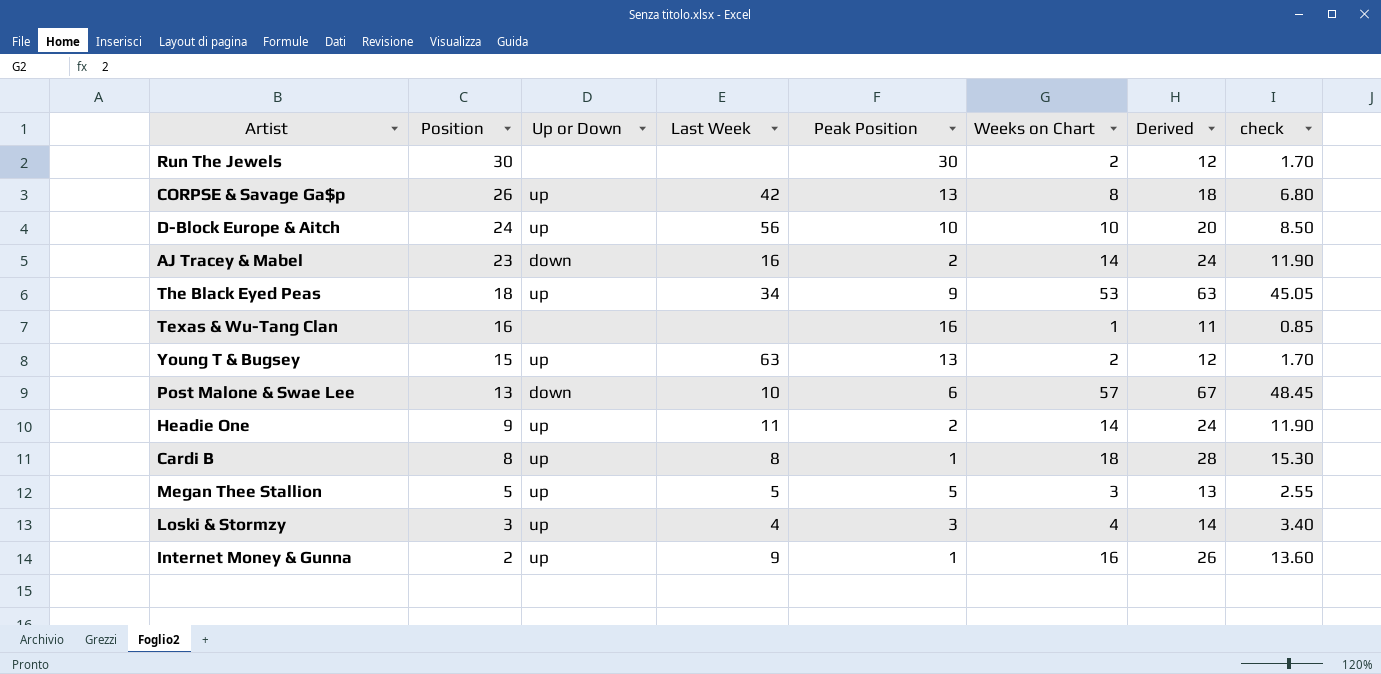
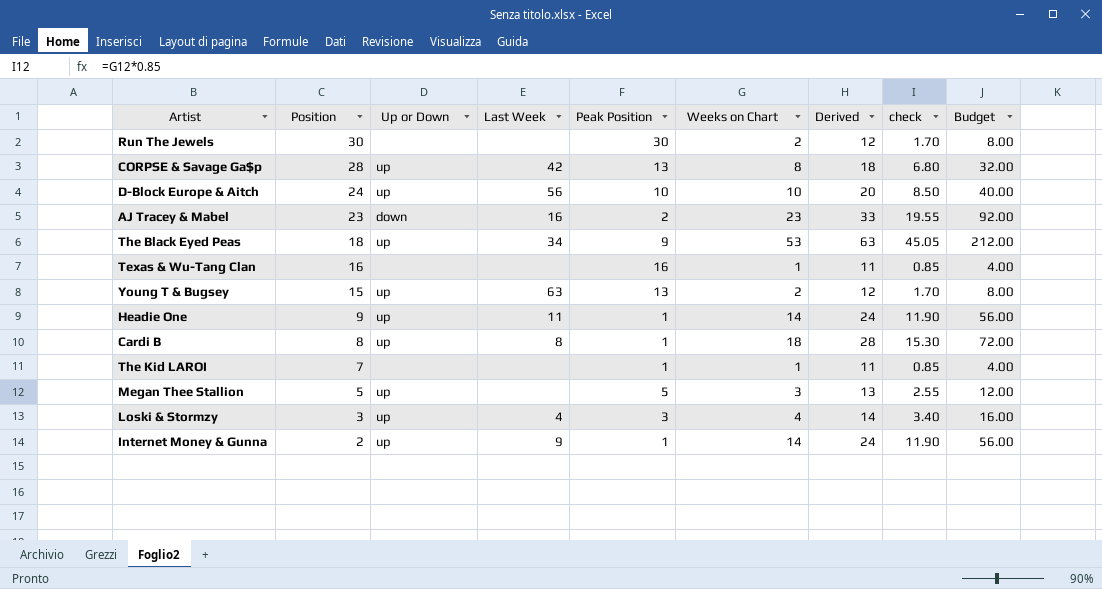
column Budget | formula: none -> [Weeks on Chart] * 4
row Post Malone & Swae Lee: 13 | down | 10 | 6 | 57 | 67 | 48.45 -> none
CORPSE & Savage Ga$p | Position: 26 -> 28
AJ Tracey & Mabel | Weeks on Chart: 14 -> 23
AJ Tracey & Mabel | Derived: 24 -> 33
AJ Tracey & Mabel | check: 11.90 -> 19.55
Headie One | Peak Position: 2 -> 1
row The Kid LAROI: none -> 7 | none | none | 1 | 1 | 11 | 0.85 | 4.00
Megan Thee Stallion | Last Week: 5 -> none
Internet Money & Gunna | Weeks on Chart: 16 -> 14
Internet Money & Gunna | Derived: 26 -> 24
Internet Money & Gunna | check: 13.60 -> 11.90

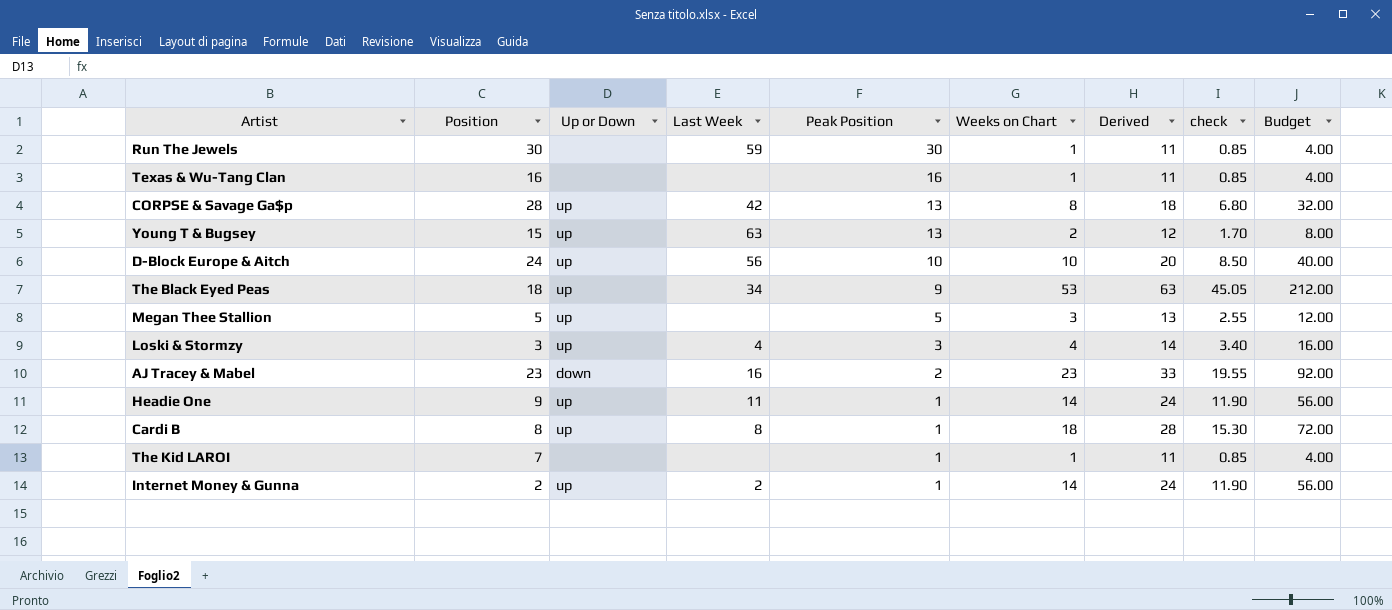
row order: Position descending -> Peak Position descending
Run The Jewels | Last Week: none -> 59
Run The Jewels | Weeks on Chart: 2 -> 1
Run The Jewels | Derived: 12 -> 11
Run The Jewels | check: 1.70 -> 0.85
Run The Jewels | Budget: 8.00 -> 4.00
Internet Money & Gunna | Last Week: 9 -> 2

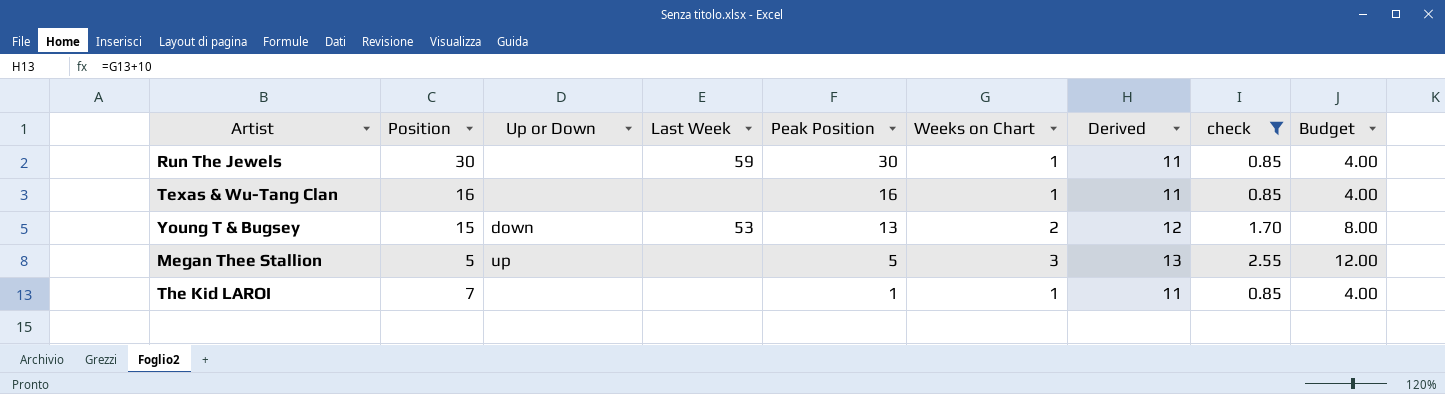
filter: none -> check <= 2.55
Young T & Bugsey | Up or Down: up -> down
Young T & Bugsey | Last Week: 63 -> 53

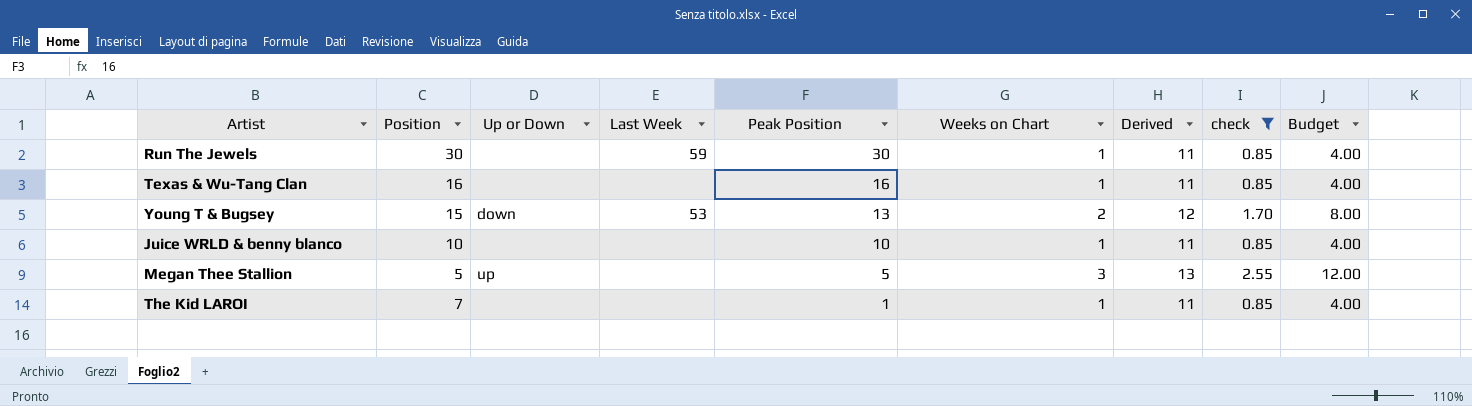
row Juice WRLD & benny blanco: none -> 10 | none | none | 10 | 1 | 11 | 0.85 | 4.00

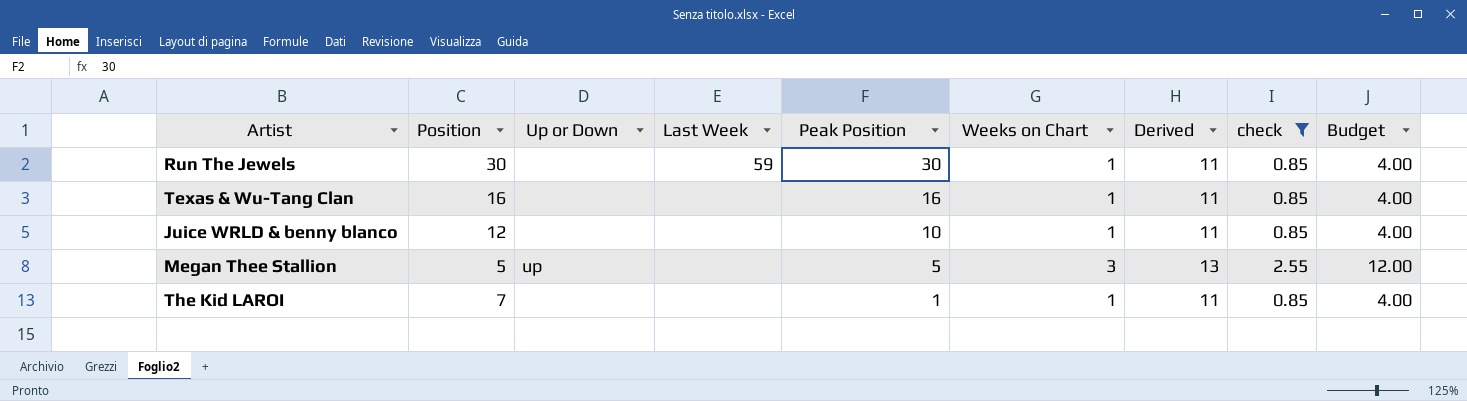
row Young T & Bugsey: 15 | down | 53 | 13 | 2 | 12 | 1.70 | 8.00 -> none
Juice WRLD & benny blanco | Position: 10 -> 12

